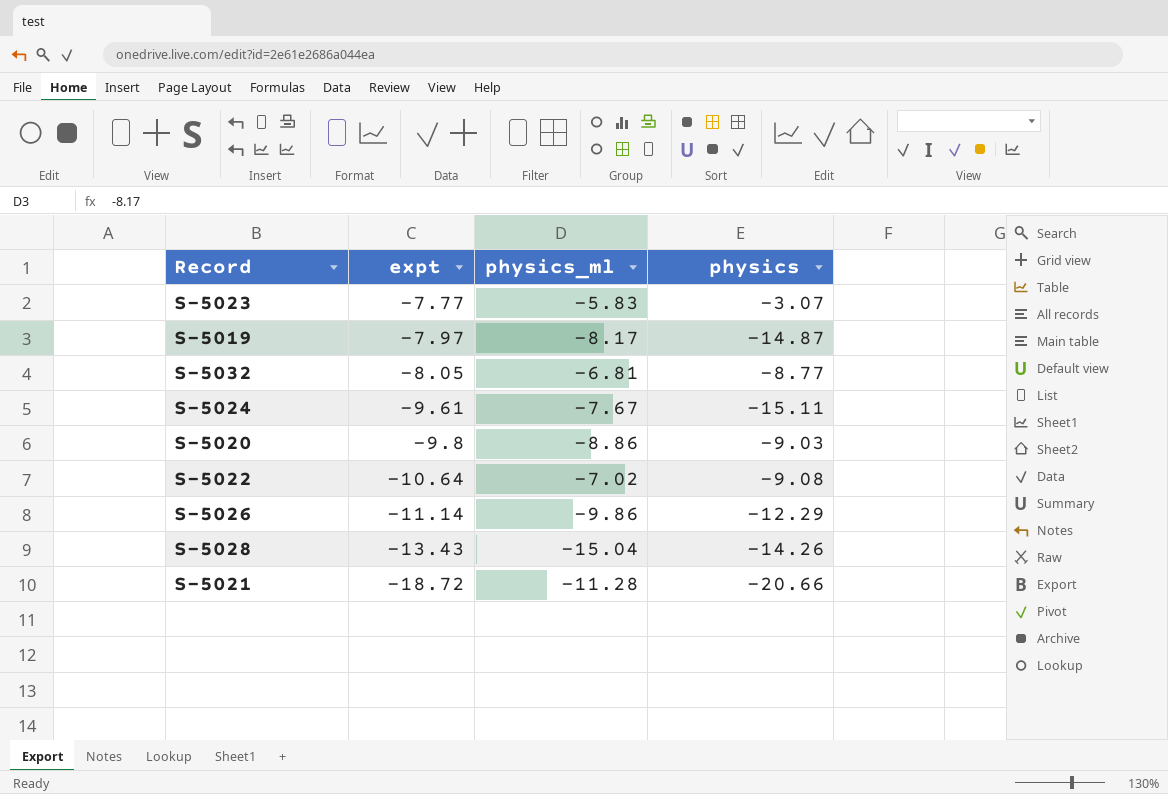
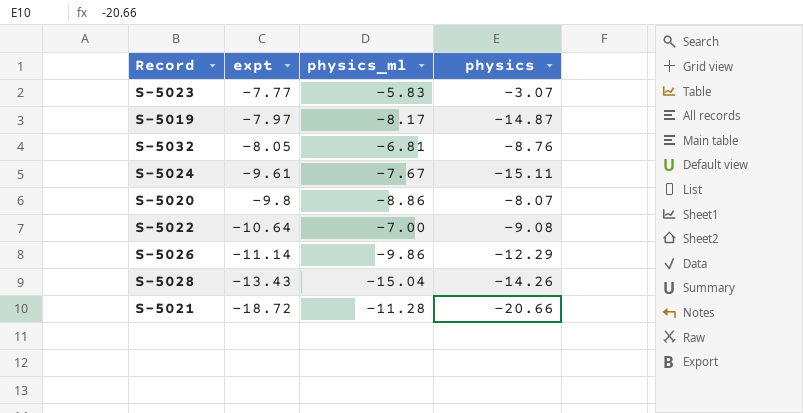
S-5032 | physics: -8.77 -> -8.76
S-5020 | physics: -9.03 -> -8.07
S-5022 | physics_ml: -7.02 -> -7.00

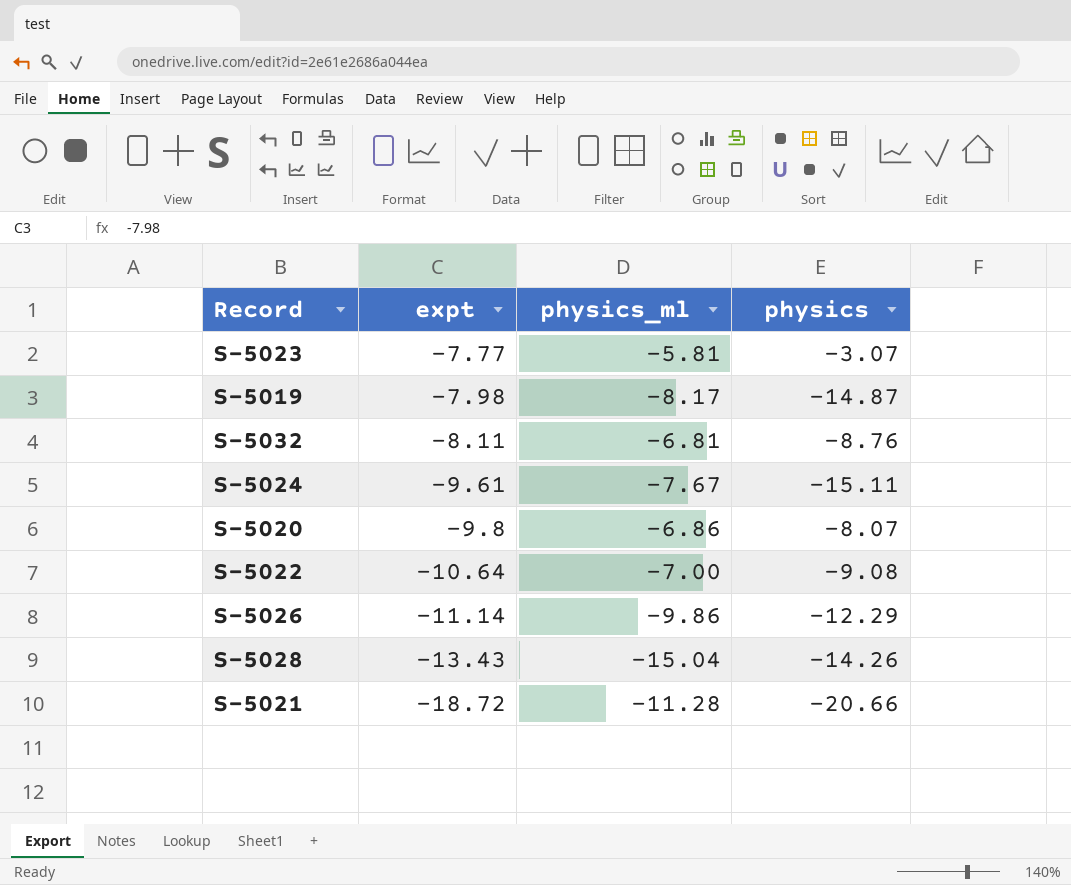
S-5023 | physics_ml: -5.83 -> -5.81
S-5019 | expt: -7.97 -> -7.98
S-5032 | expt: -8.05 -> -8.11
S-5020 | physics_ml: -8.86 -> -6.86

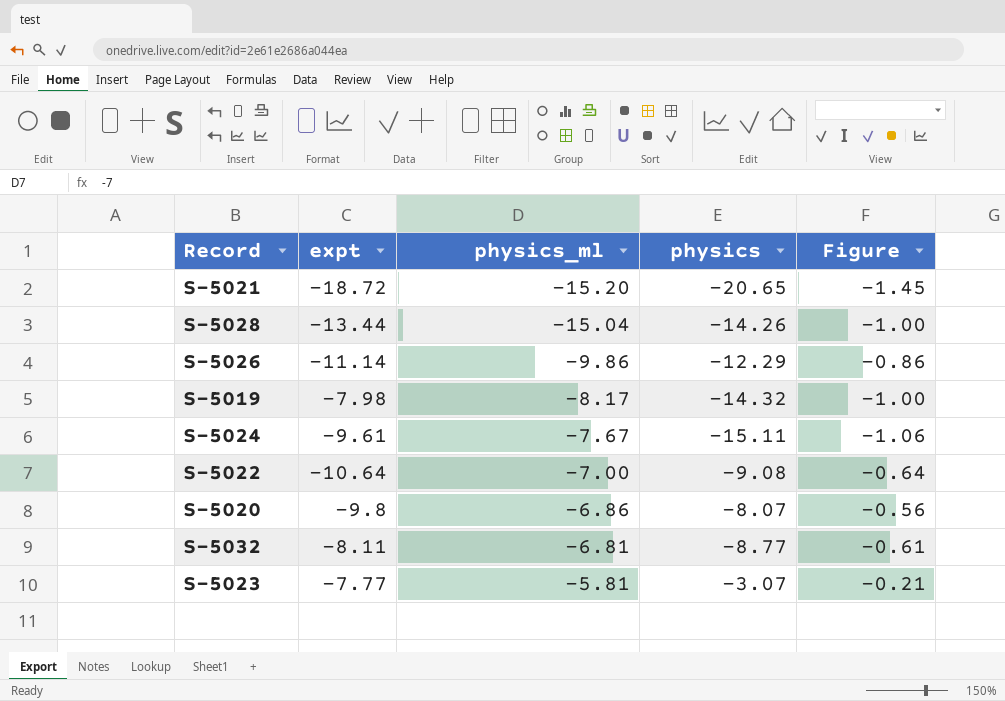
row order: expt descending -> physics_ml ascending
column Figure | formula: none -> [physics] * 0.07
S-5021 | physics_ml: -11.28 -> -15.20
S-5021 | physics: -20.66 -> -20.65
S-5028 | expt: -13.43 -> -13.44
S-5019 | physics: -14.87 -> -14.32
S-5032 | physics: -8.76 -> -8.77

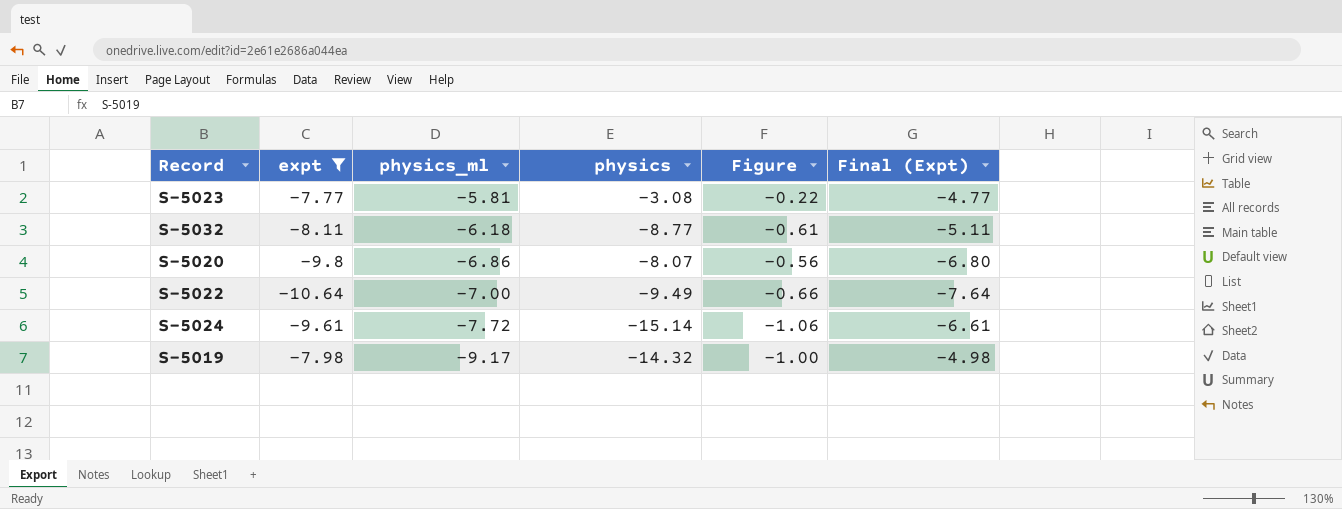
filter: none -> expt >= -10.64
row order: physics_ml ascending -> physics_ml descending
column Final (Expt) | formula: none -> [expt] + 3
S-5023 | physics: -3.07 -> -3.08
S-5023 | Figure: -0.21 -> -0.22
S-5032 | physics_ml: -6.81 -> -6.18
S-5022 | physics: -9.08 -> -9.49
S-5022 | Figure: -0.64 -> -0.66
S-5024 | physics_ml: -7.67 -> -7.72
S-5024 | physics: -15.11 -> -15.14
S-5019 | physics_ml: -8.17 -> -9.17

